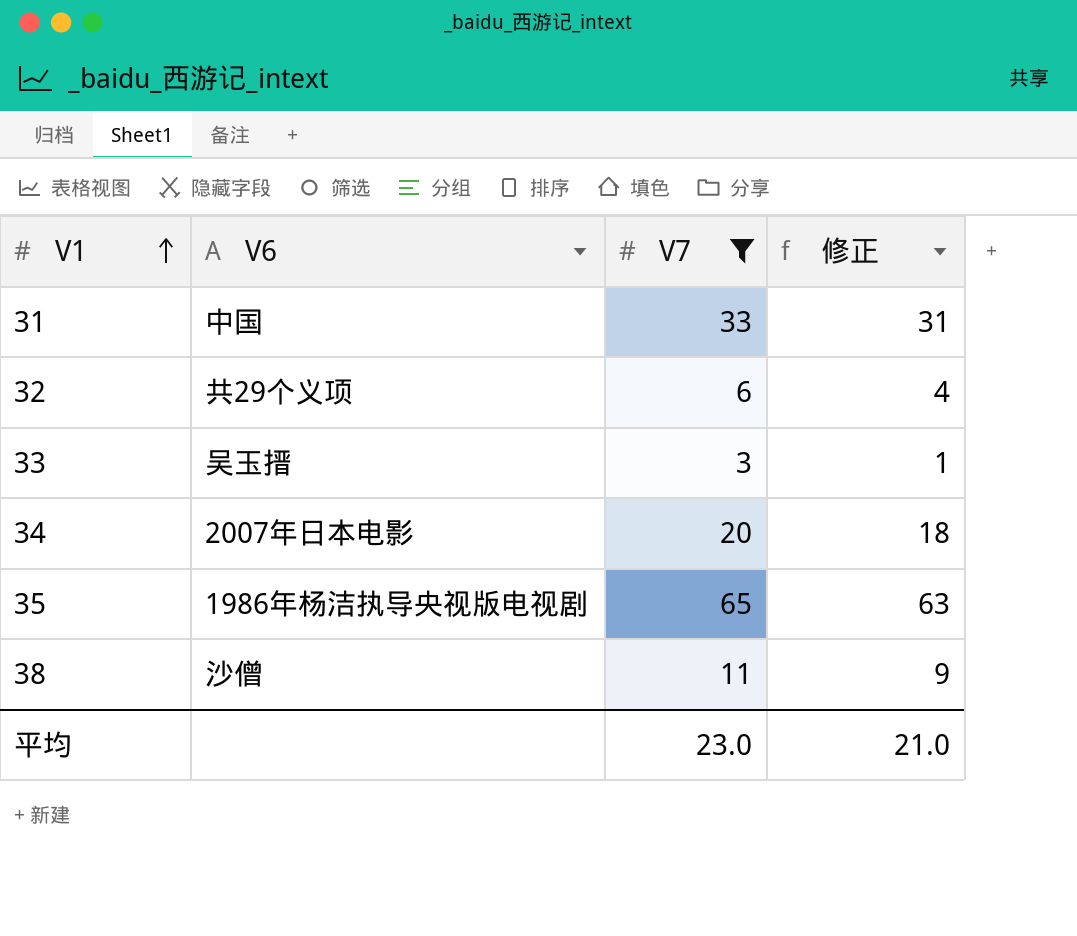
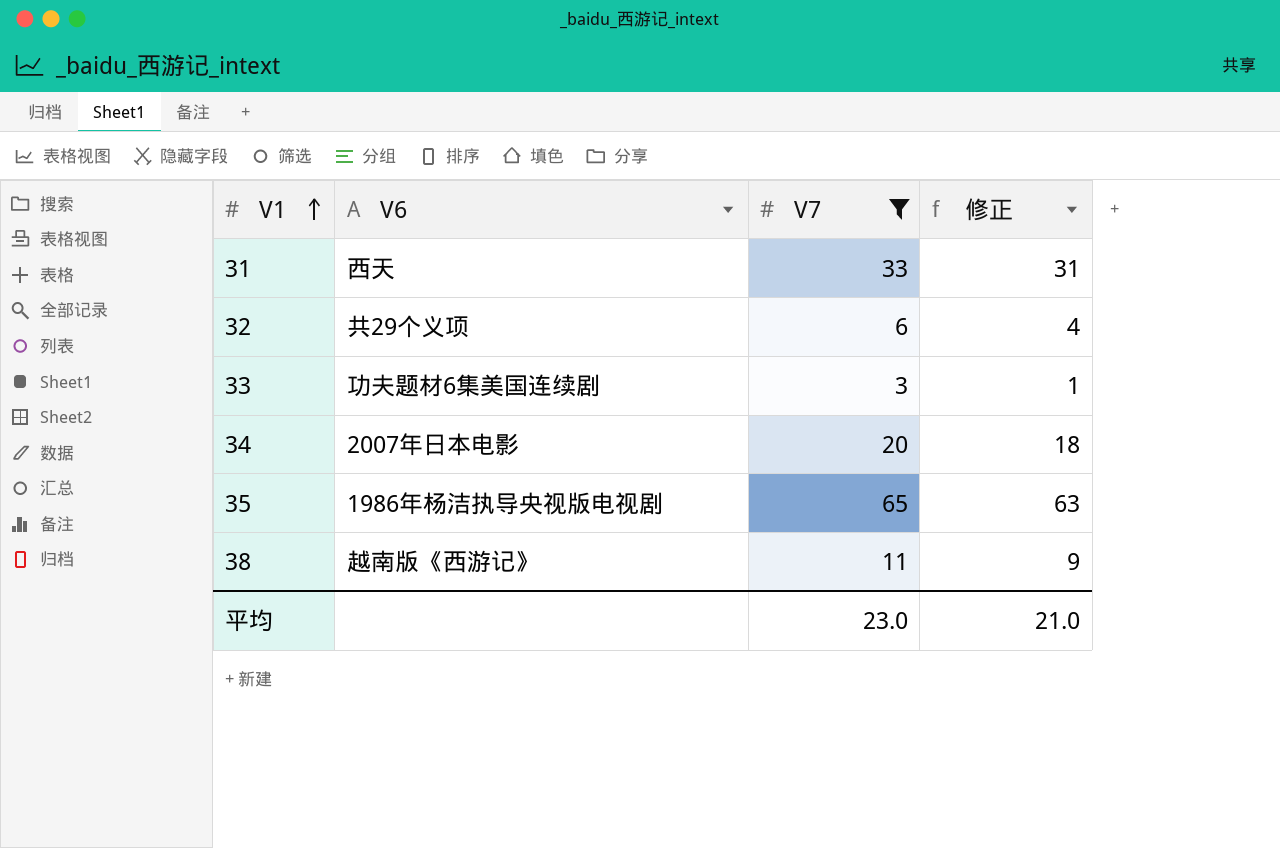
31 | V6: 中国 -> 西天
33 | V6: 吴玉搢 -> 功夫题材6集美国连续剧
38 | V6: 沙僧 -> 越南版《西游记》

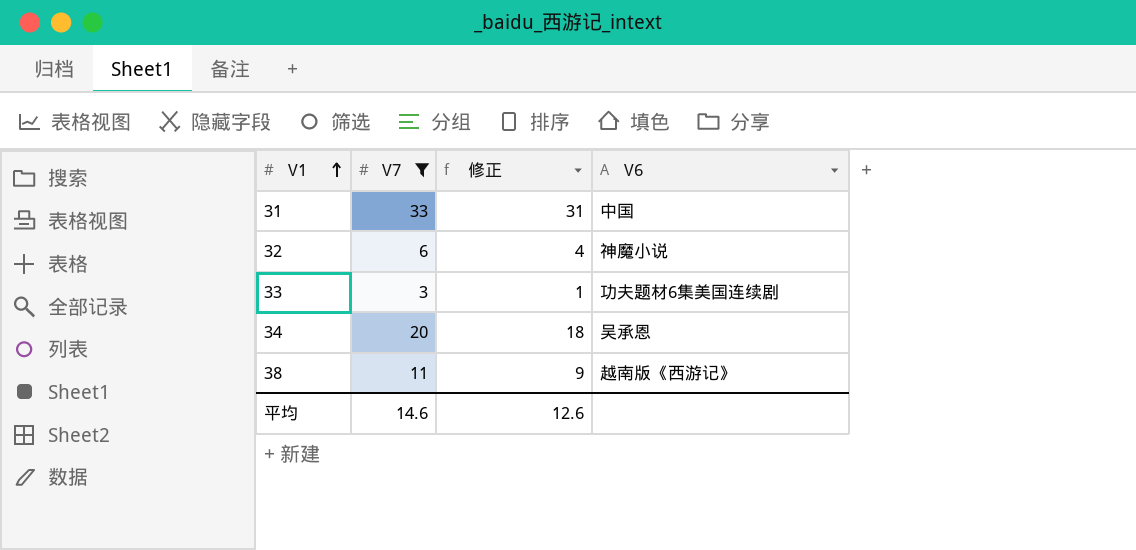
column V6 | position: 2 -> 4
row 35: 1986年杨洁执导央视版电视剧 | 65 | 63 -> none
31 | V6: 西天 -> 中国
32 | V6: 共29个义项 -> 神魔小说
34 | V6: 2007年日本电影 -> 吴承恩
平均 | V7: 23.0 -> 14.6
平均 | 修正: 21.0 -> 12.6

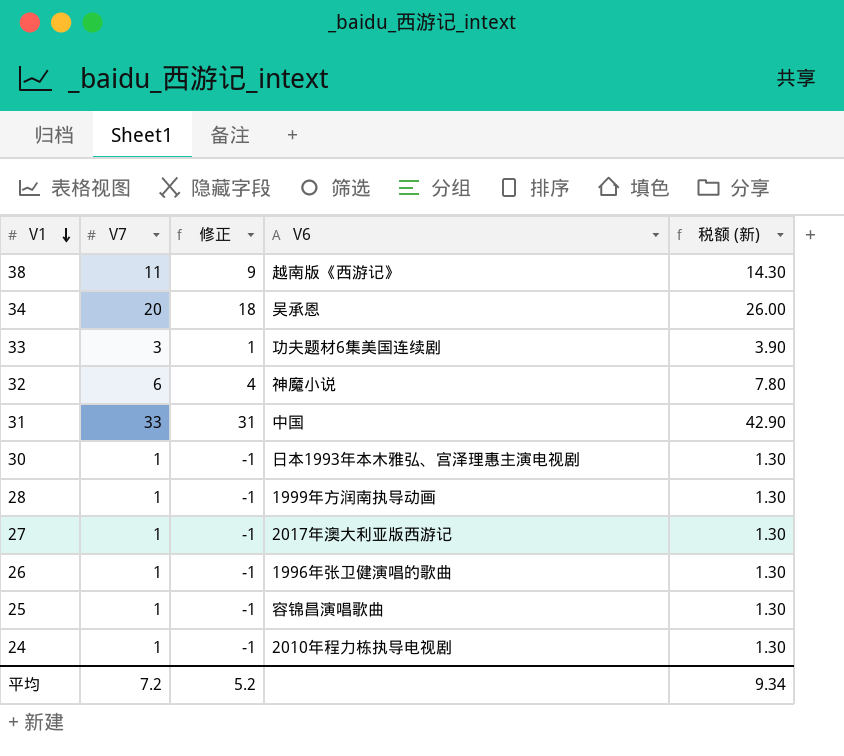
filter: V7 != 1 -> none
row order: V1 ascending -> V1 descending
column 税额 (新) | formula: none -> [V7] * 1.3
平均 | V7: 14.6 -> 7.2
平均 | 修正: 12.6 -> 5.2

